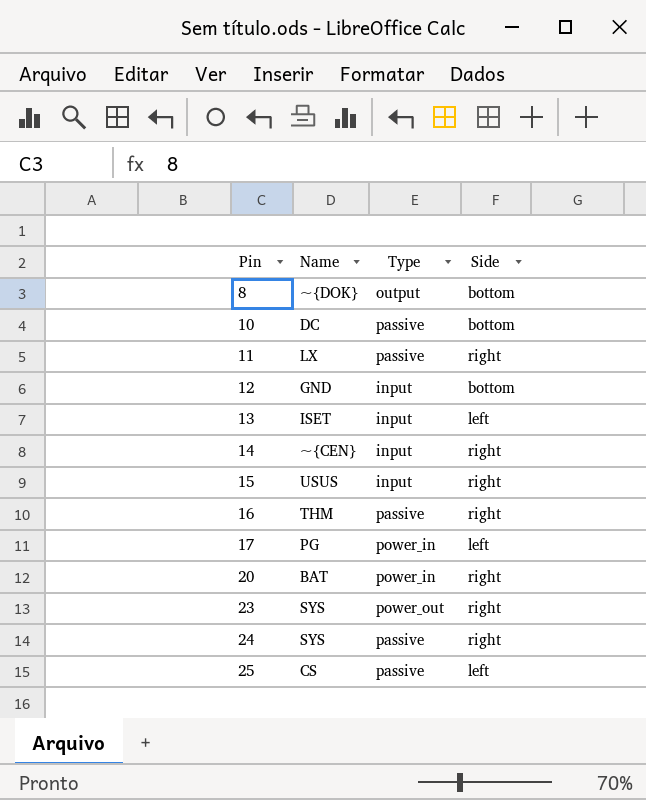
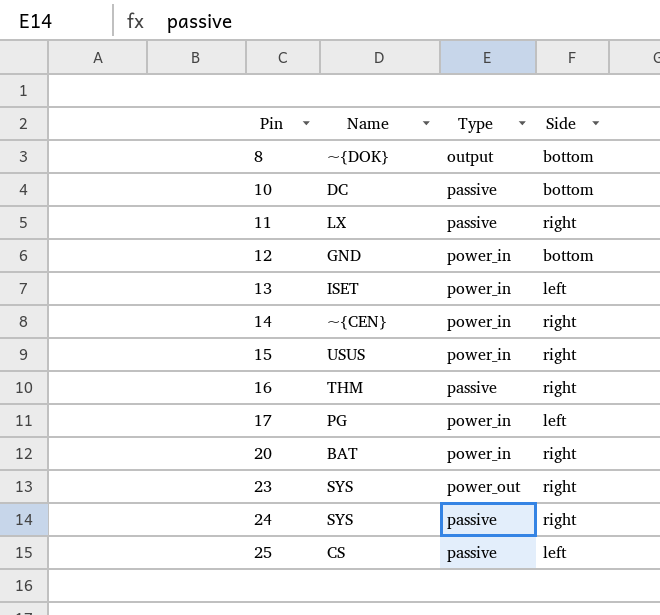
12 | Type: input -> power_in
13 | Type: input -> power_in
14 | Type: input -> power_in
15 | Type: input -> power_in

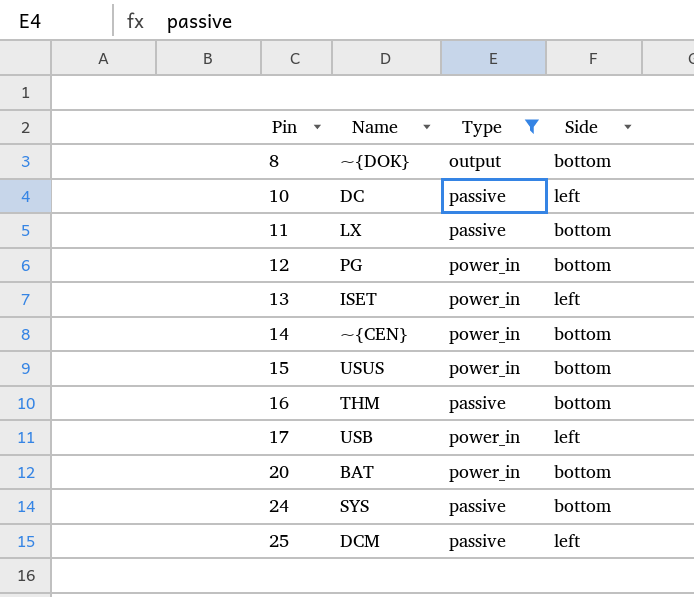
filter: none -> Type != power_out
10 | Side: bottom -> left
11 | Side: right -> bottom
12 | Name: GND -> PG
14 | Side: right -> bottom
15 | Side: right -> bottom
16 | Side: right -> bottom
17 | Name: PG -> USB
20 | Side: right -> bottom
24 | Side: right -> bottom
25 | Name: CS -> DCM

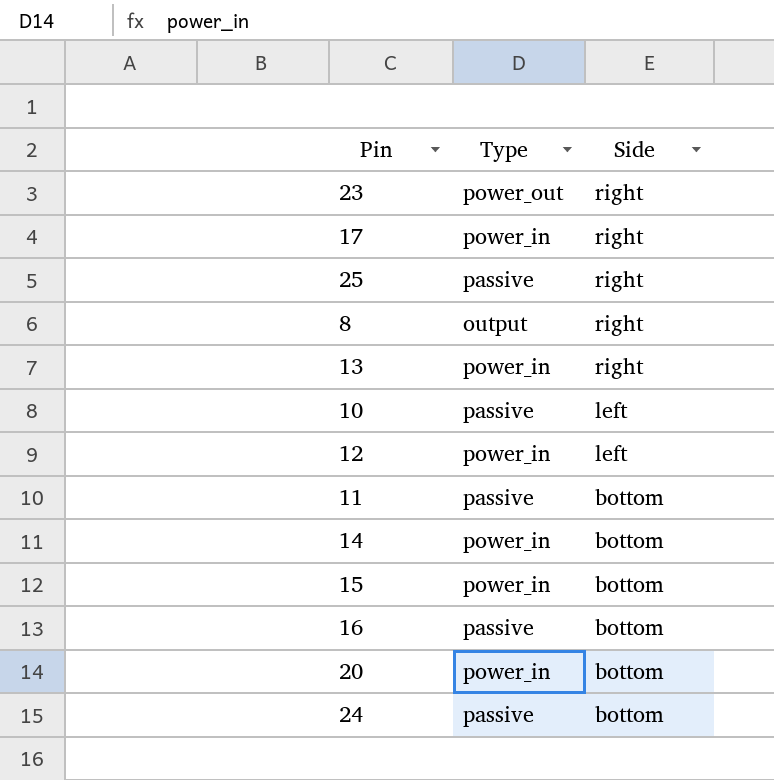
filter: Type != power_out -> none
row order: Pin ascending -> Side descending
column Name | position: 2 -> none
17 | Side: left -> right
25 | Side: left -> right
8 | Side: bottom -> right
13 | Side: left -> right
12 | Side: bottom -> left

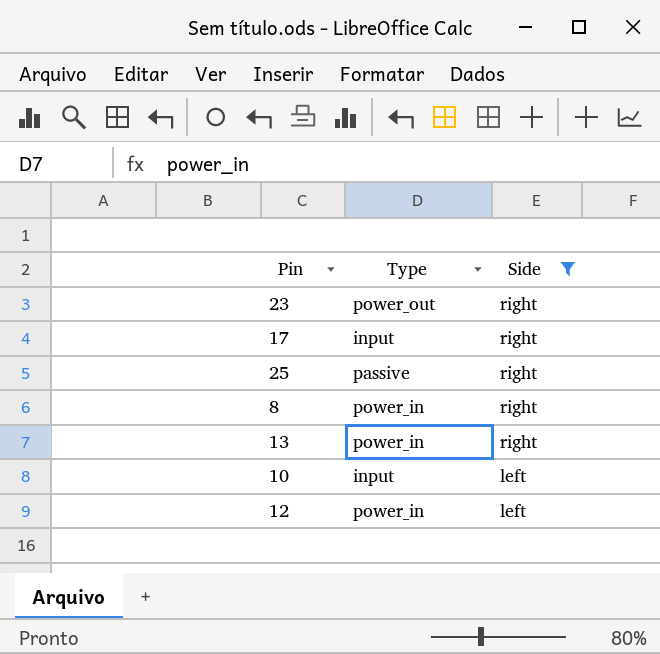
filter: none -> Side != bottom
17 | Type: power_in -> input
8 | Type: output -> power_in
10 | Type: passive -> input

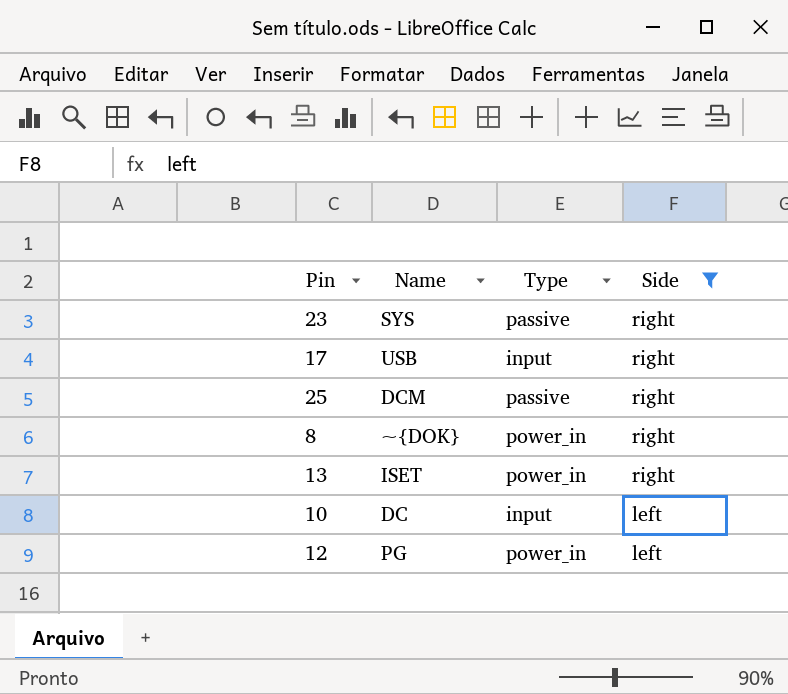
column Name | position: none -> 2
23 | Type: power_out -> passive

